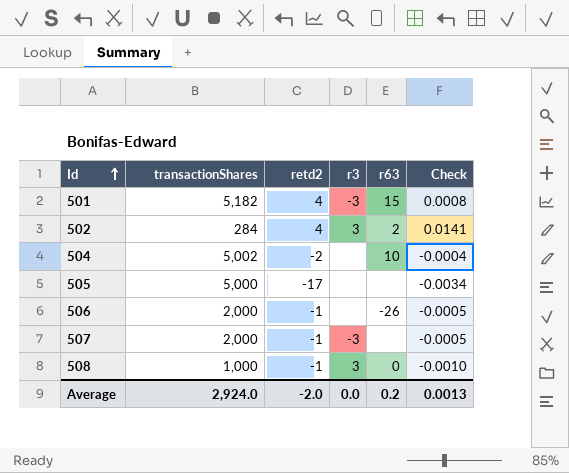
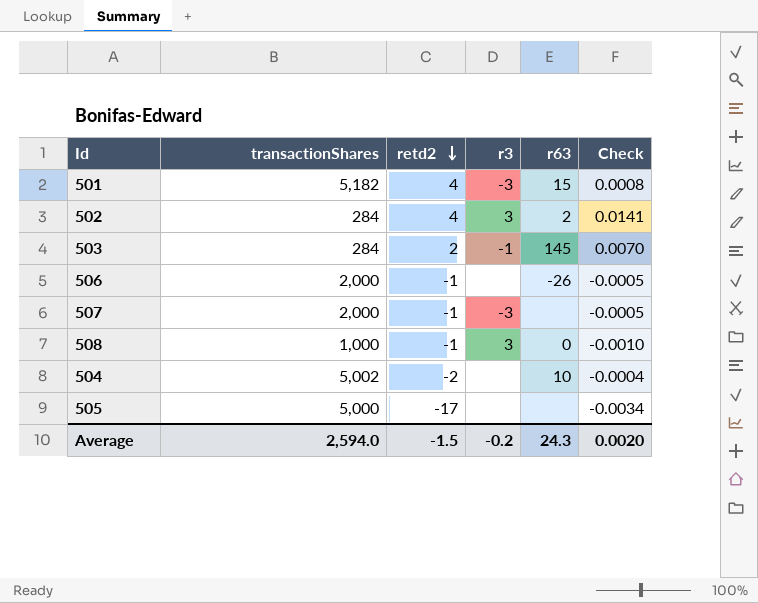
row order: Id ascending -> retd2 descending
row 503: none -> 284 | 2 | -1 | 145 | 0.0070
Average | transactionShares: 2,924.0 -> 2,594.0
Average | retd2: -2.0 -> -1.5
Average | r3: 0.0 -> -0.2
Average | r63: 0.2 -> 24.3
Average | Check: 0.0013 -> 0.0020

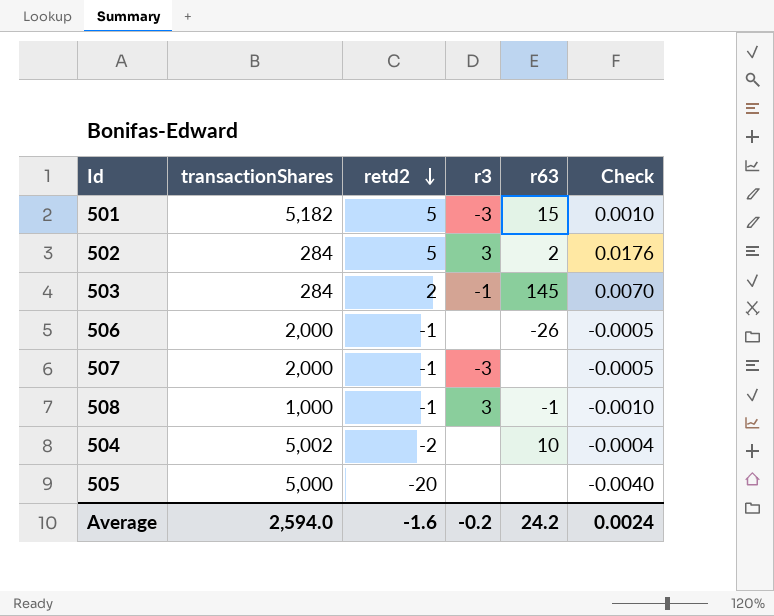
501 | retd2: 4 -> 5
501 | Check: 0.0008 -> 0.0010
502 | retd2: 4 -> 5
502 | Check: 0.0141 -> 0.0176
508 | r63: 0 -> -1
505 | retd2: -17 -> -20
505 | Check: -0.0034 -> -0.0040
Average | retd2: -1.5 -> -1.6
Average | r63: 24.3 -> 24.2
Average | Check: 0.0020 -> 0.0024

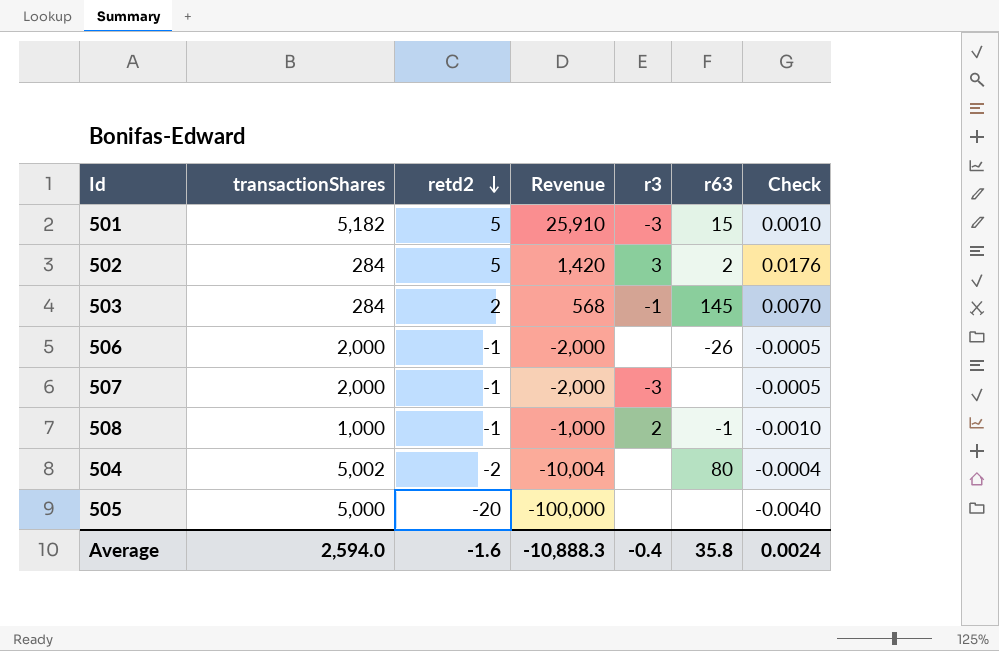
column Revenue | formula: none -> [transactionShares] * [retd2]
508 | r3: 3 -> 2
504 | r63: 10 -> 80
Average | r3: -0.2 -> -0.4
Average | r63: 24.2 -> 35.8

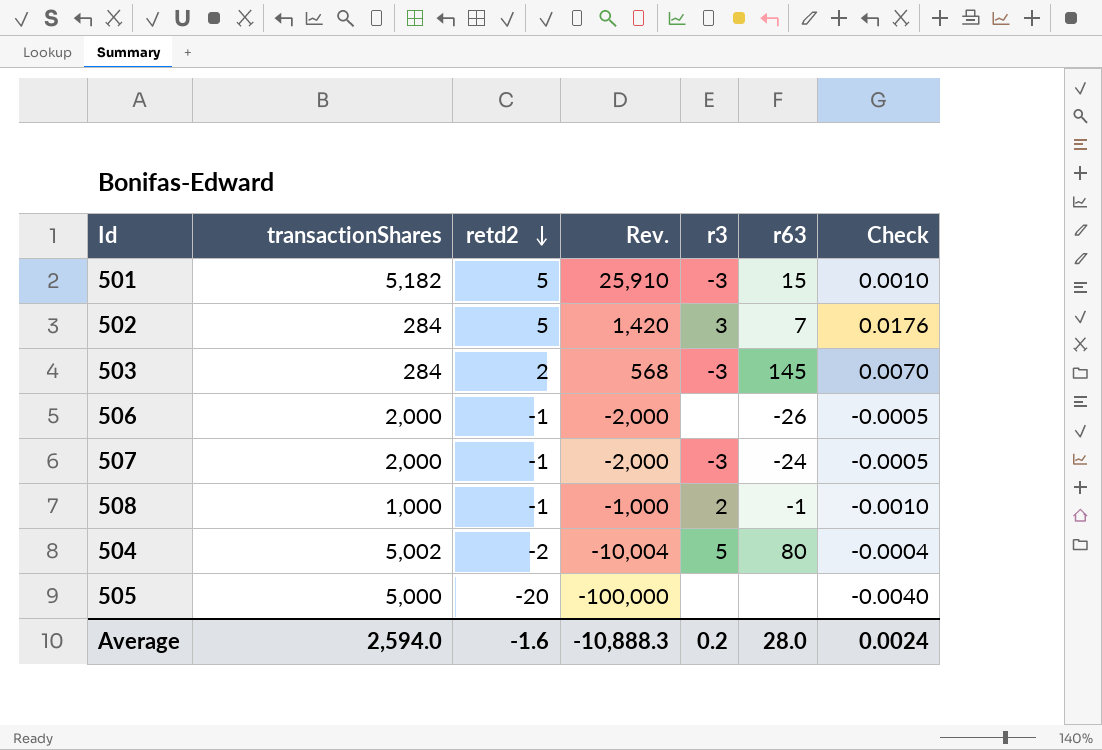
column name: Revenue -> Rev.
502 | r63: 2 -> 7
503 | r3: -1 -> -3
507 | r63: none -> -24
504 | r3: none -> 5
Average | r3: -0.4 -> 0.2
Average | r63: 35.8 -> 28.0

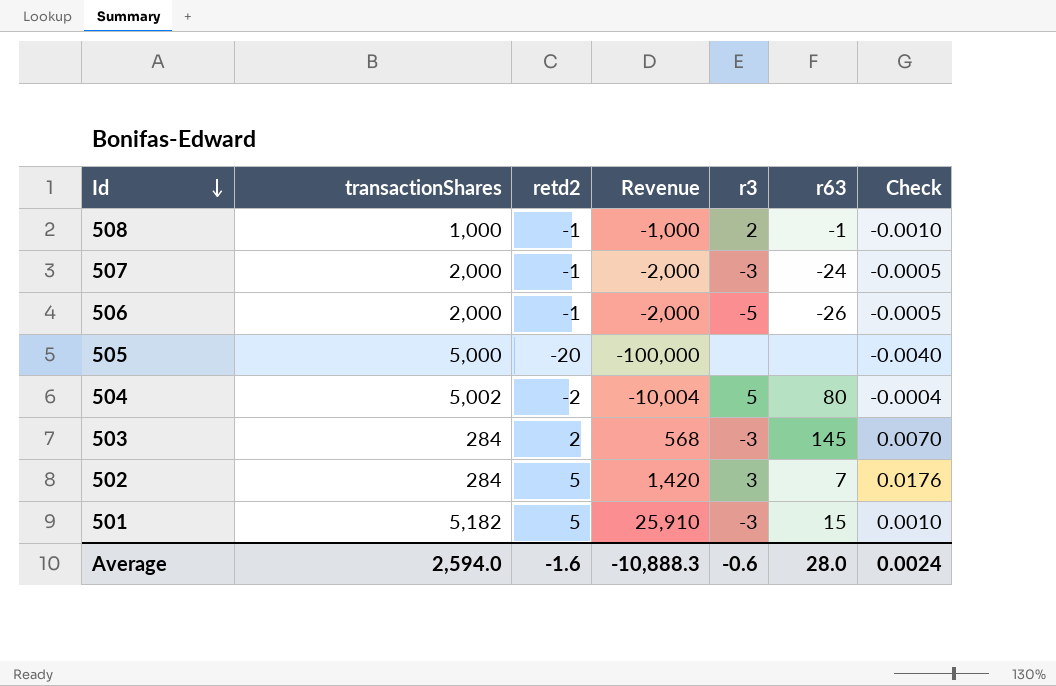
row order: retd2 descending -> Id descending
column name: Rev. -> Revenue
506 | r3: none -> -5
Average | r3: 0.2 -> -0.6

